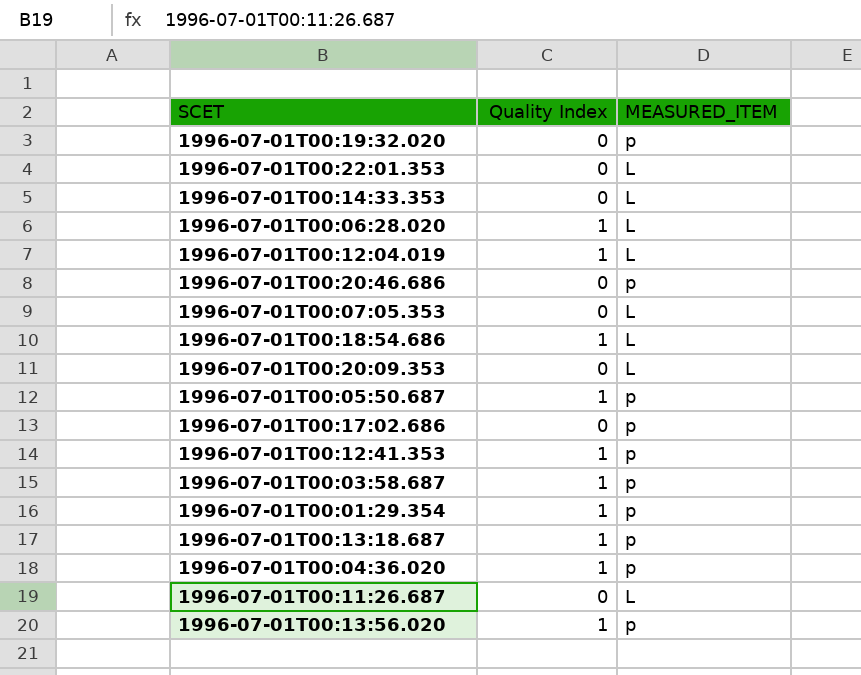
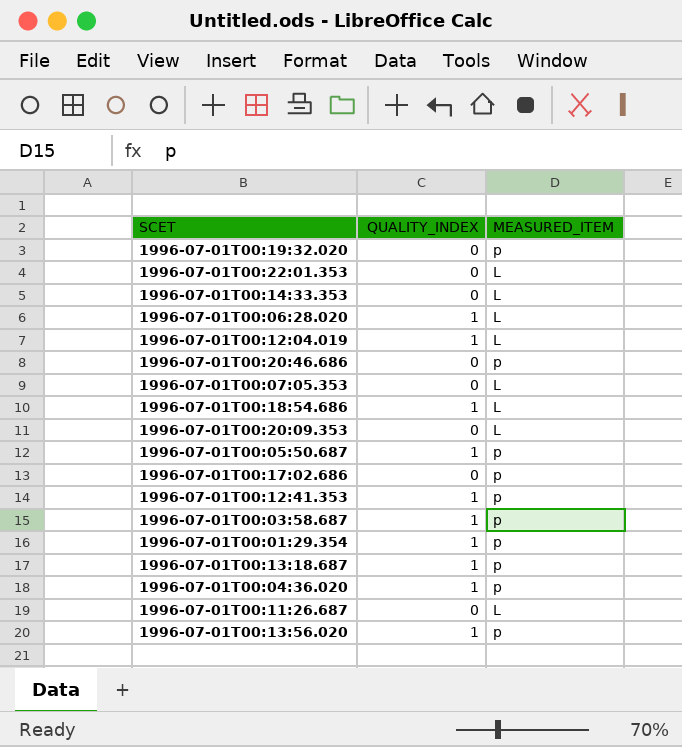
column name: Quality Index -> QUALITY_INDEX

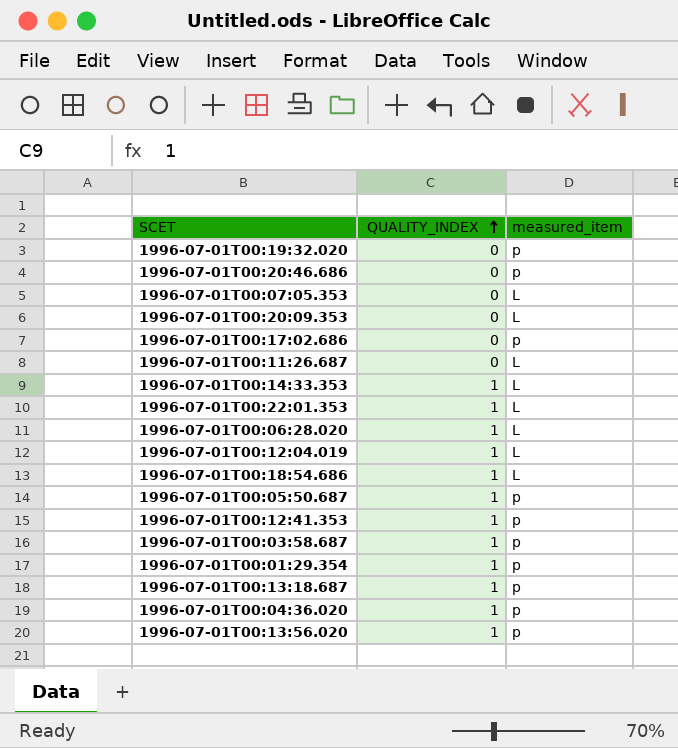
row order: none -> QUALITY_INDEX ascending
column name: MEASURED_ITEM -> measured_item
1996-07-01T00:14:33.353 | QUALITY_INDEX: 0 -> 1
1996-07-01T00:22:01.353 | QUALITY_INDEX: 0 -> 1

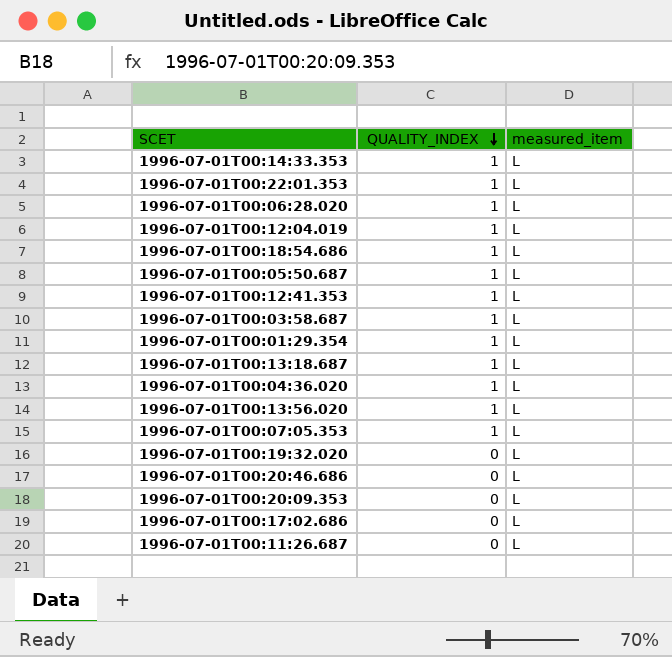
row order: QUALITY_INDEX ascending -> QUALITY_INDEX descending
1996-07-01T00:05:50.687 | measured_item: p -> L
1996-07-01T00:12:41.353 | measured_item: p -> L
1996-07-01T00:03:58.687 | measured_item: p -> L
1996-07-01T00:01:29.354 | measured_item: p -> L
1996-07-01T00:13:18.687 | measured_item: p -> L
1996-07-01T00:04:36.020 | measured_item: p -> L
1996-07-01T00:13:56.020 | measured_item: p -> L
1996-07-01T00:07:05.353 | QUALITY_INDEX: 0 -> 1
1996-07-01T00:19:32.020 | measured_item: p -> L
1996-07-01T00:20:46.686 | measured_item: p -> L
1996-07-01T00:17:02.686 | measured_item: p -> L

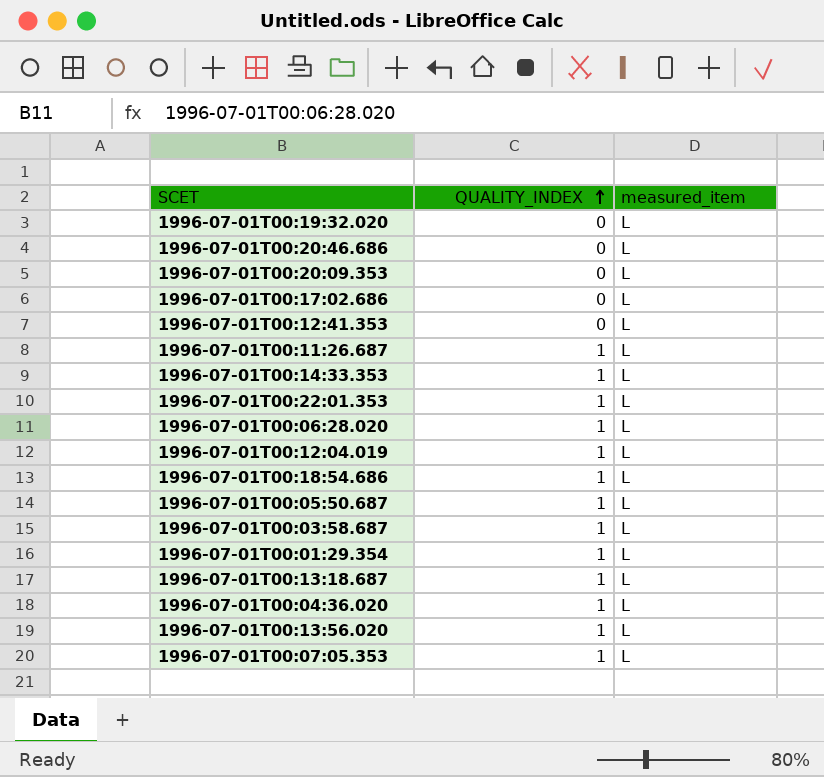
row order: QUALITY_INDEX descending -> QUALITY_INDEX ascending
1996-07-01T00:12:41.353 | QUALITY_INDEX: 1 -> 0
1996-07-01T00:11:26.687 | QUALITY_INDEX: 0 -> 1

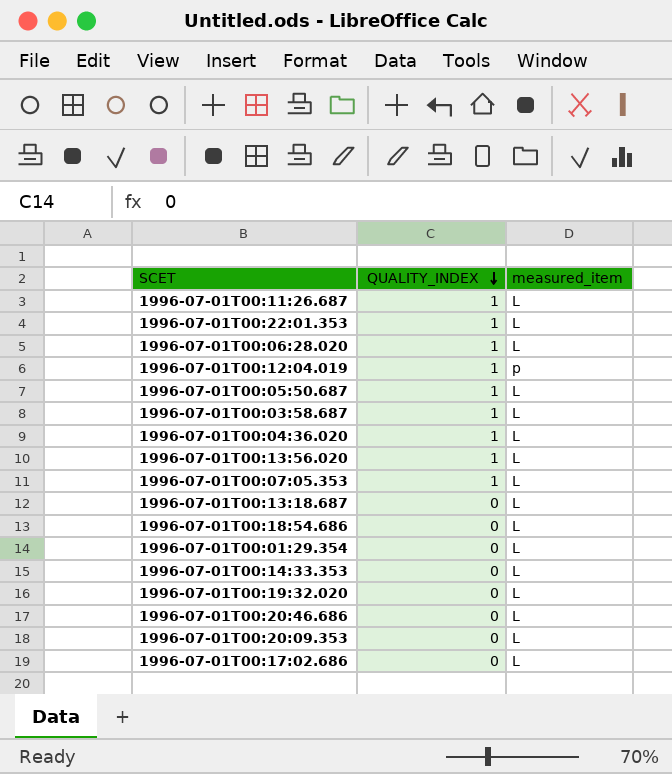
row order: QUALITY_INDEX ascending -> QUALITY_INDEX descending
row 1996-07-01T00:12:41.353: 0 | L -> none
1996-07-01T00:12:04.019 | measured_item: L -> p
1996-07-01T00:13:18.687 | QUALITY_INDEX: 1 -> 0
1996-07-01T00:18:54.686 | QUALITY_INDEX: 1 -> 0
1996-07-01T00:01:29.354 | QUALITY_INDEX: 1 -> 0
1996-07-01T00:14:33.353 | QUALITY_INDEX: 1 -> 0

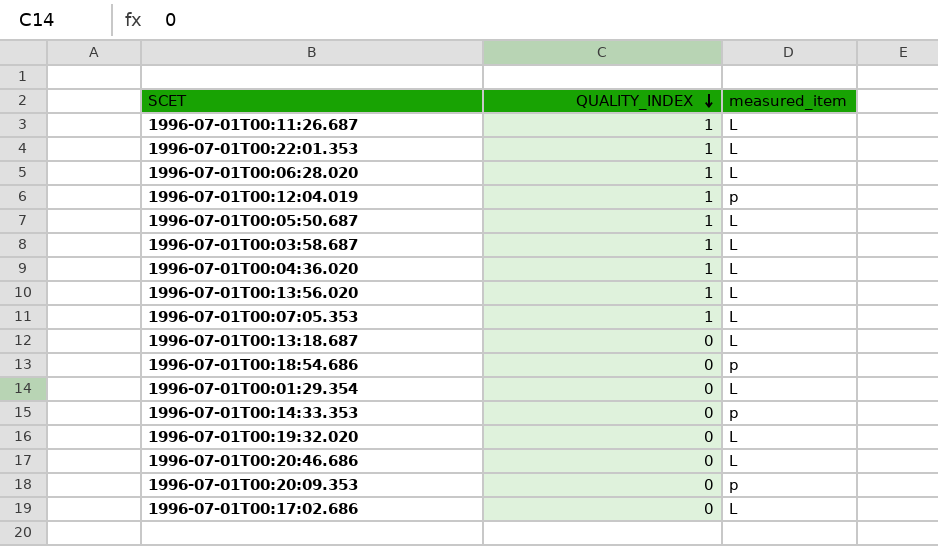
1996-07-01T00:18:54.686 | measured_item: L -> p
1996-07-01T00:14:33.353 | measured_item: L -> p
1996-07-01T00:20:09.353 | measured_item: L -> p

